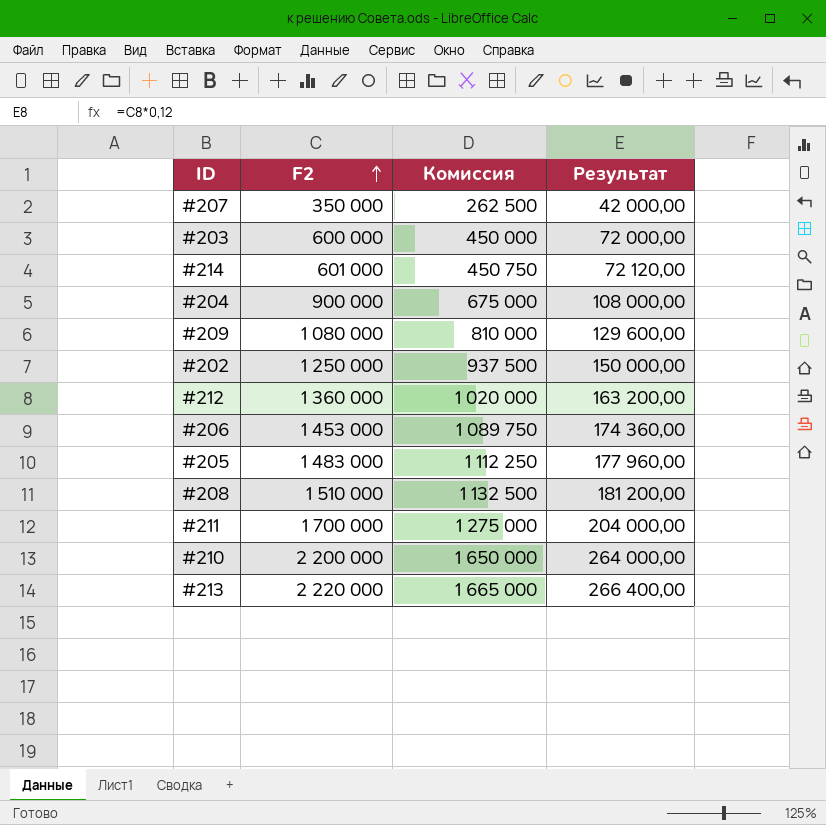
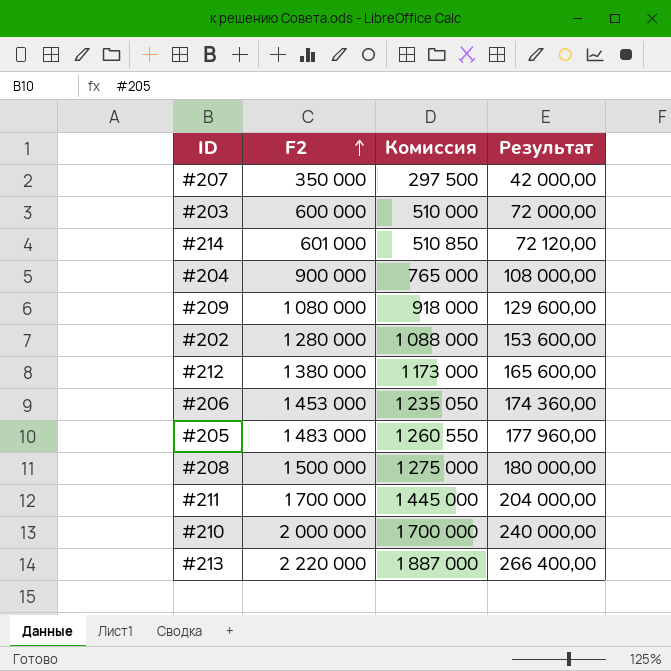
column Комиссия | formula: [F2] * 0,75 -> [F2] * 0,85
#202 | F2: 1 250 000 -> 1 280 000
#202 | Результат: 150 000,00 -> 153 600,00
#212 | F2: 1 360 000 -> 1 380 000
#212 | Результат: 163 200,00 -> 165 600,00
#208 | F2: 1 510 000 -> 1 500 000
#208 | Результат: 181 200,00 -> 180 000,00
#210 | F2: 2 200 000 -> 2 000 000
#210 | Результат: 264 000,00 -> 240 000,00

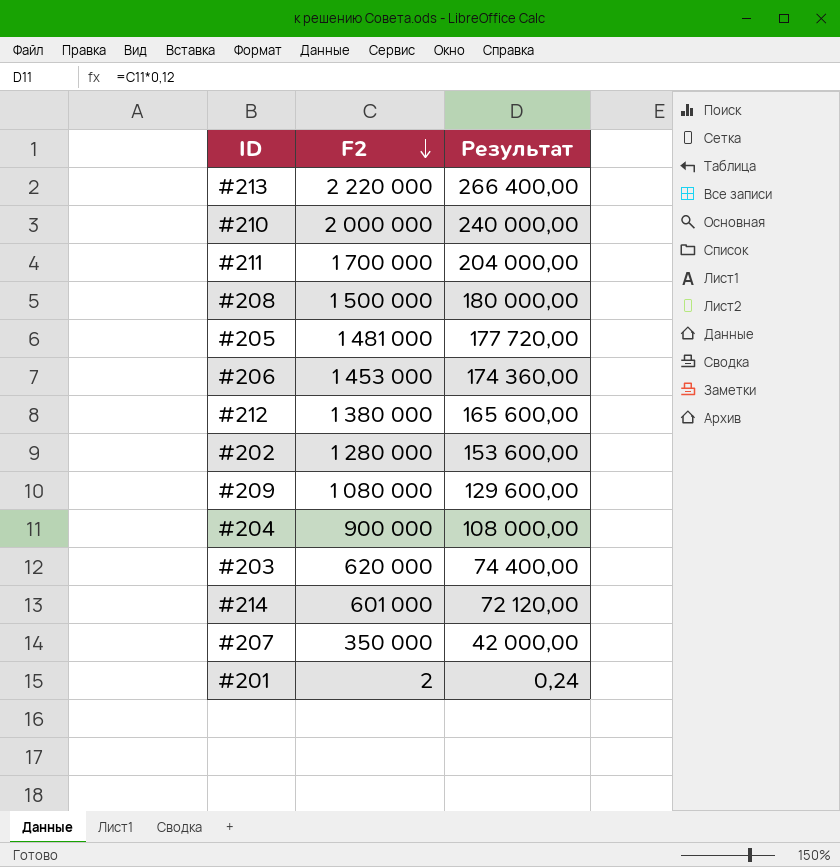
row order: F2 ascending -> F2 descending
column Комиссия | formula: [F2] * 0,85 -> none
#205 | F2: 1 483 000 -> 1 481 000
#205 | Результат: 177 960,00 -> 177 720,00
#203 | F2: 600 000 -> 620 000
#203 | Результат: 72 000,00 -> 74 400,00
row #201: none -> 2 | 0,24

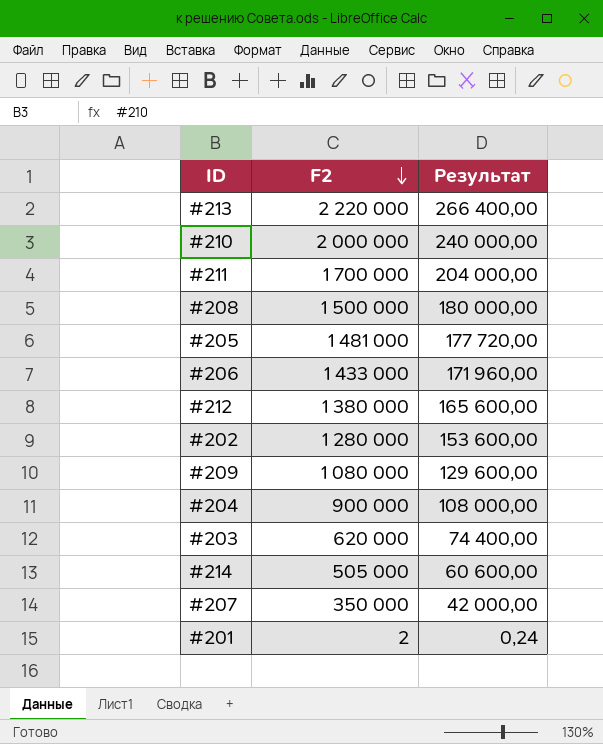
#206 | F2: 1 453 000 -> 1 433 000
#206 | Результат: 174 360,00 -> 171 960,00
#214 | F2: 601 000 -> 505 000
#214 | Результат: 72 120,00 -> 60 600,00

